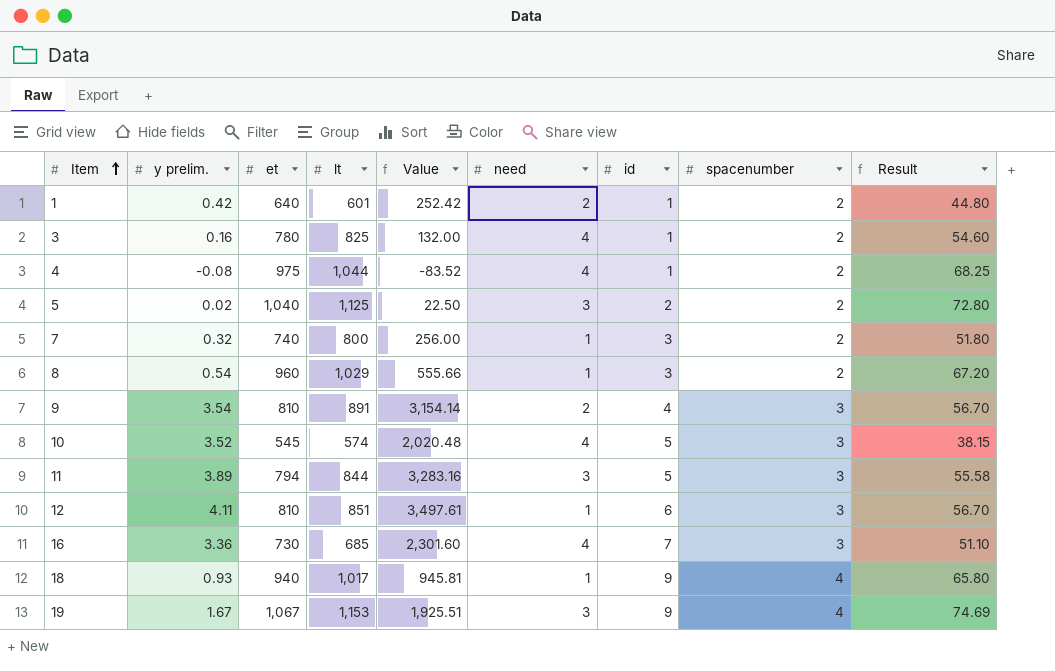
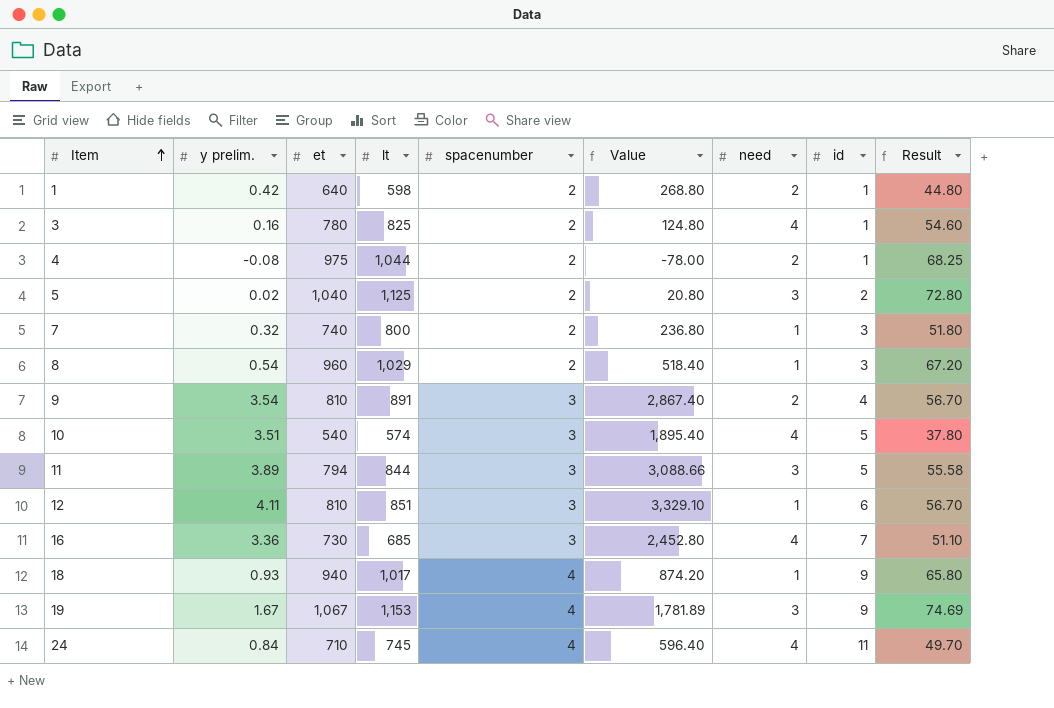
column spacenumber | position: 8 -> 5
column Value | formula: [y prelim.] * [lt] -> [y prelim.] * [et]
1 | lt: 601 -> 598
4 | need: 4 -> 2
10 | y prelim.: 3.52 -> 3.51
10 | et: 545 -> 540
10 | Result: 38.15 -> 37.80
row 24: none -> 0.84 | 710 | 745 | 4 | 596.40 | 4 | 11 | 49.70

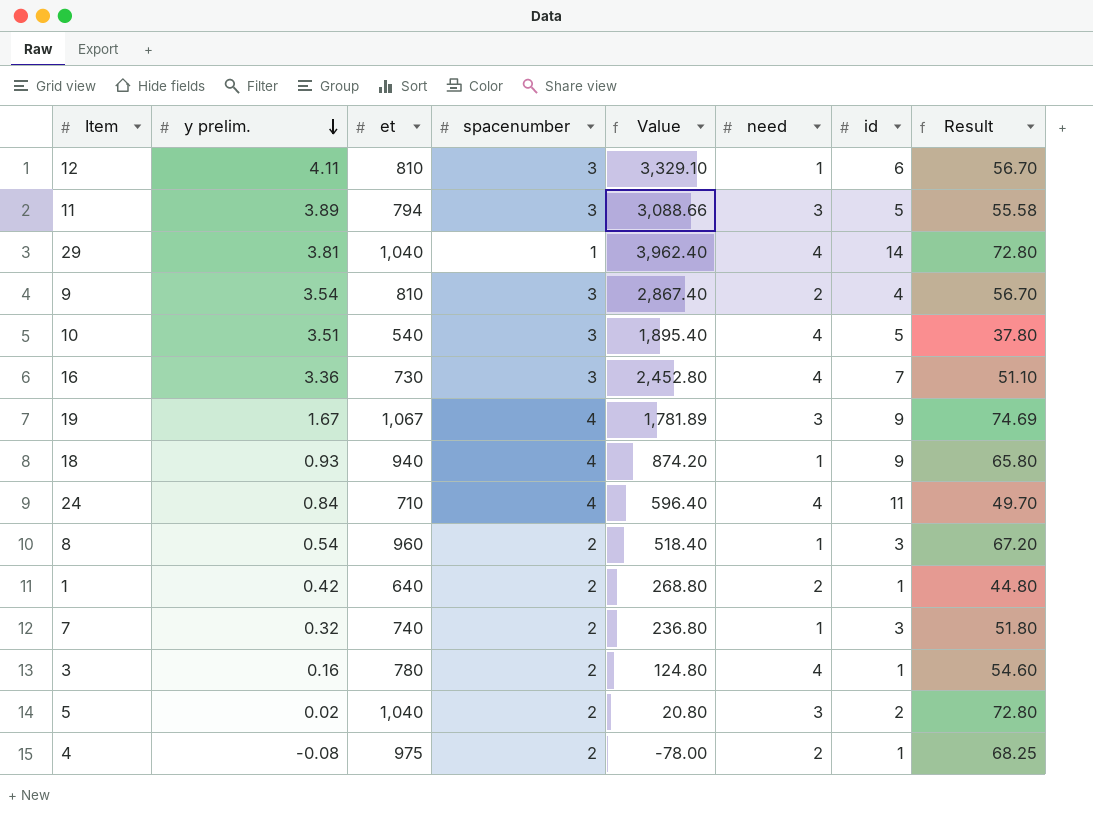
row order: Item ascending -> y prelim. descending
column lt | position: 4 -> none
row 29: none -> 3.81 | 1,040 | 1 | 3,962.40 | 4 | 14 | 72.80

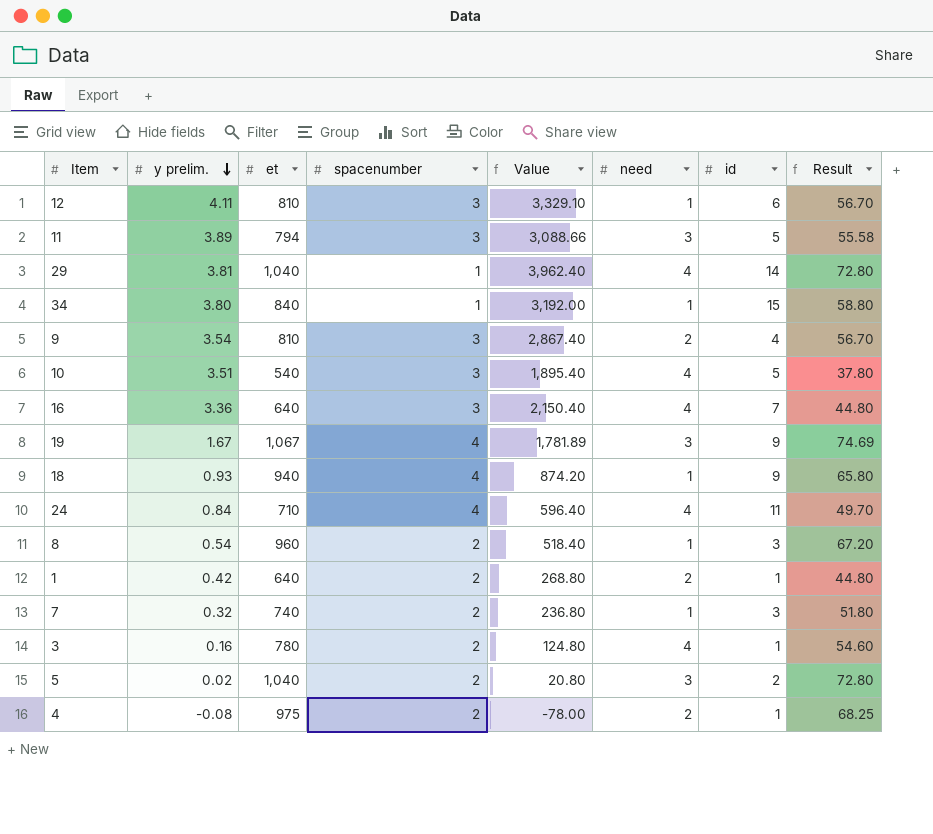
row 34: none -> 3.80 | 840 | 1 | 3,192.00 | 1 | 15 | 58.80
16 | et: 730 -> 640
16 | Value: 2,452.80 -> 2,150.40
16 | Result: 51.10 -> 44.80

